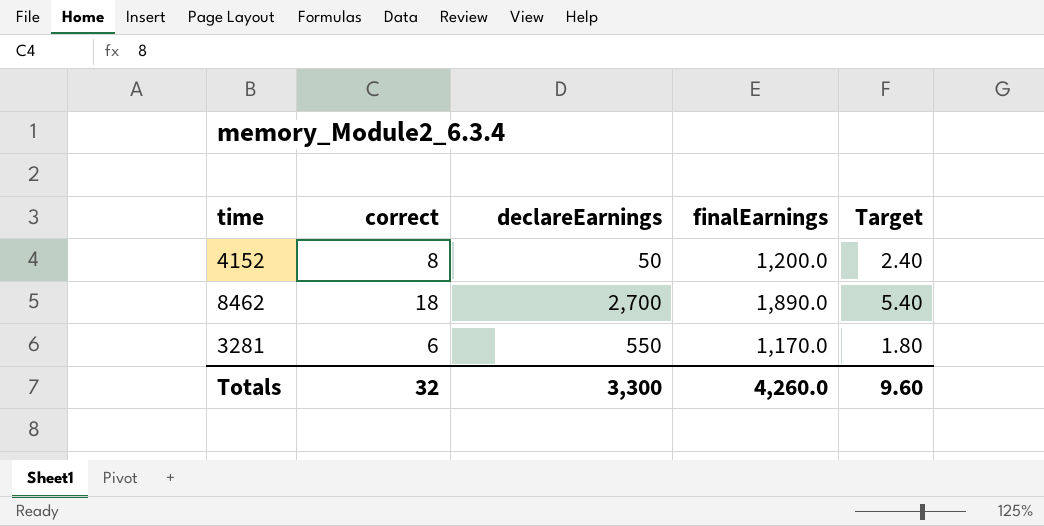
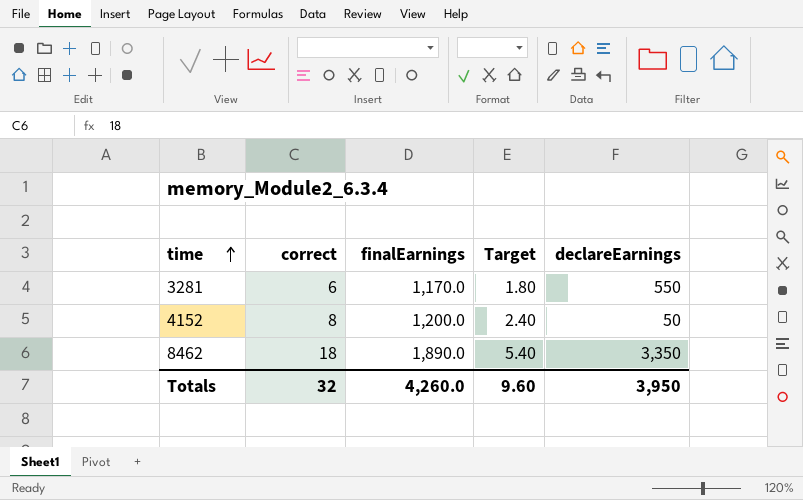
row order: none -> time ascending
column declareEarnings | position: 3 -> 5
8462 | declareEarnings: 2,700 -> 3,350
Totals | declareEarnings: 3,300 -> 3,950

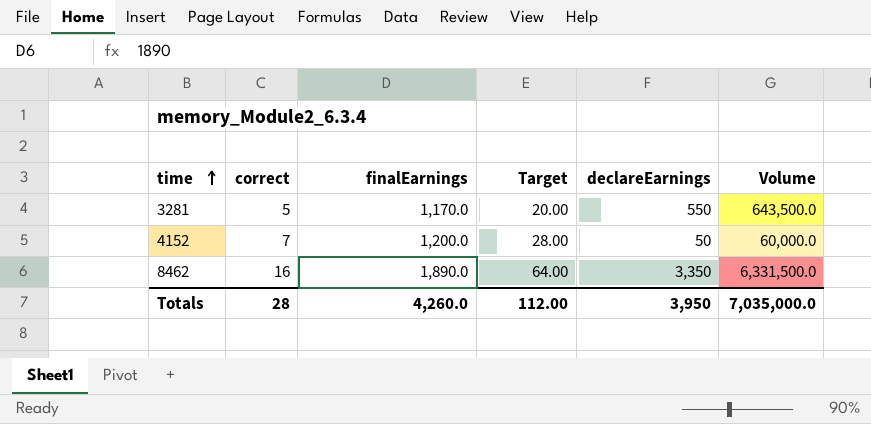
column Target | formula: [correct] * 0.3 -> [correct] * 4
column Volume | formula: none -> [finalEarnings] * [declareEarnings]
3281 | correct: 6 -> 5
4152 | correct: 8 -> 7
8462 | correct: 18 -> 16
Totals | correct: 32 -> 28
Totals | Target: 9.60 -> 112.00

